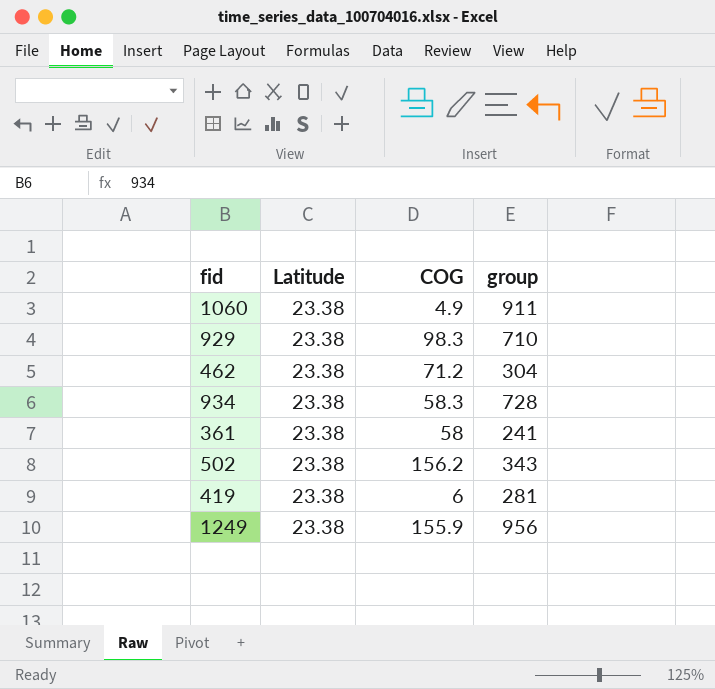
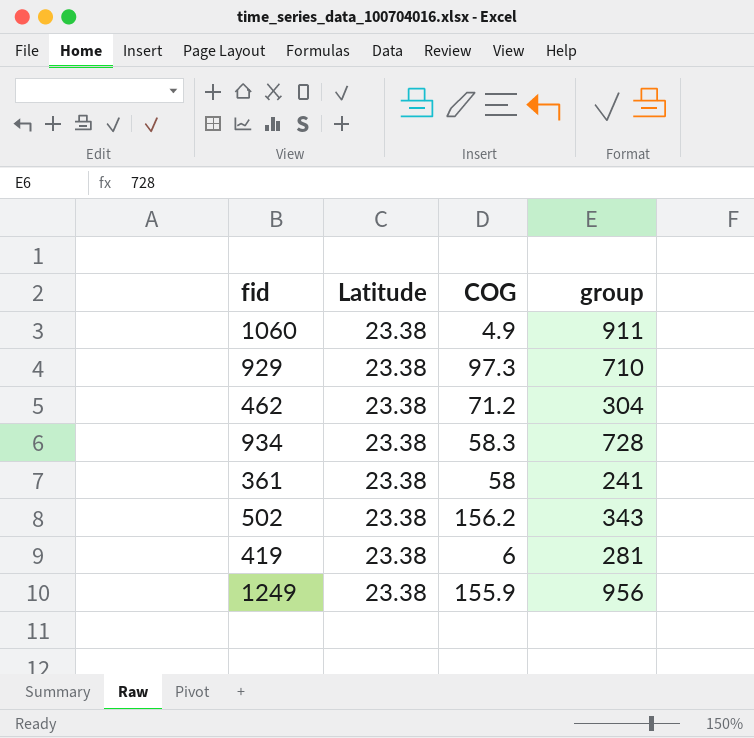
929 | COG: 98.3 -> 97.3

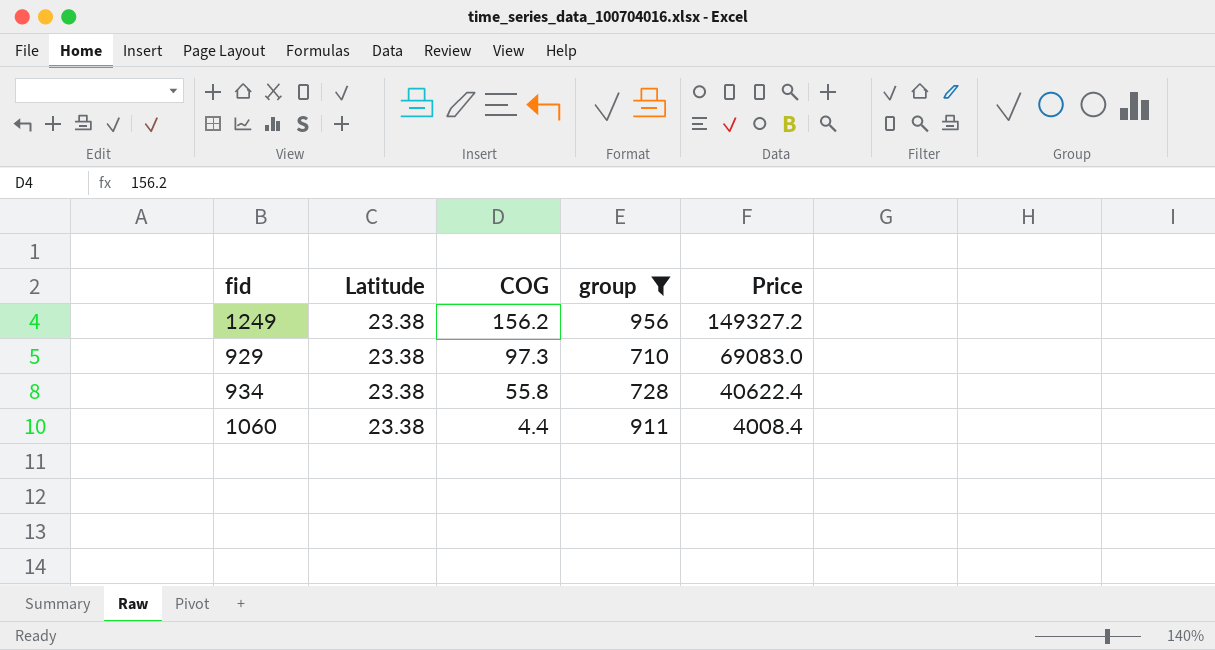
filter: none -> group >= 710
row order: none -> COG descending
column Price | formula: none -> [COG] * [group]
1249 | COG: 155.9 -> 156.2
934 | COG: 58.3 -> 55.8
1060 | COG: 4.9 -> 4.4

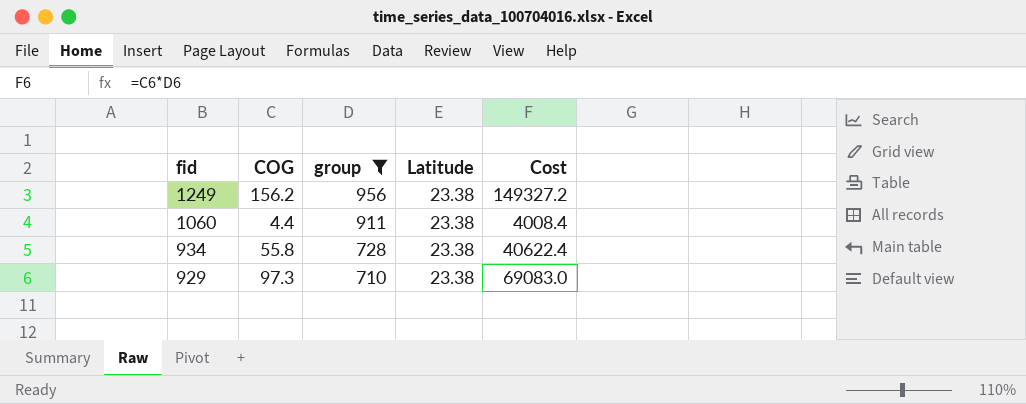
row order: COG descending -> fid descending
column Latitude | position: 2 -> 4
column name: Price -> Cost

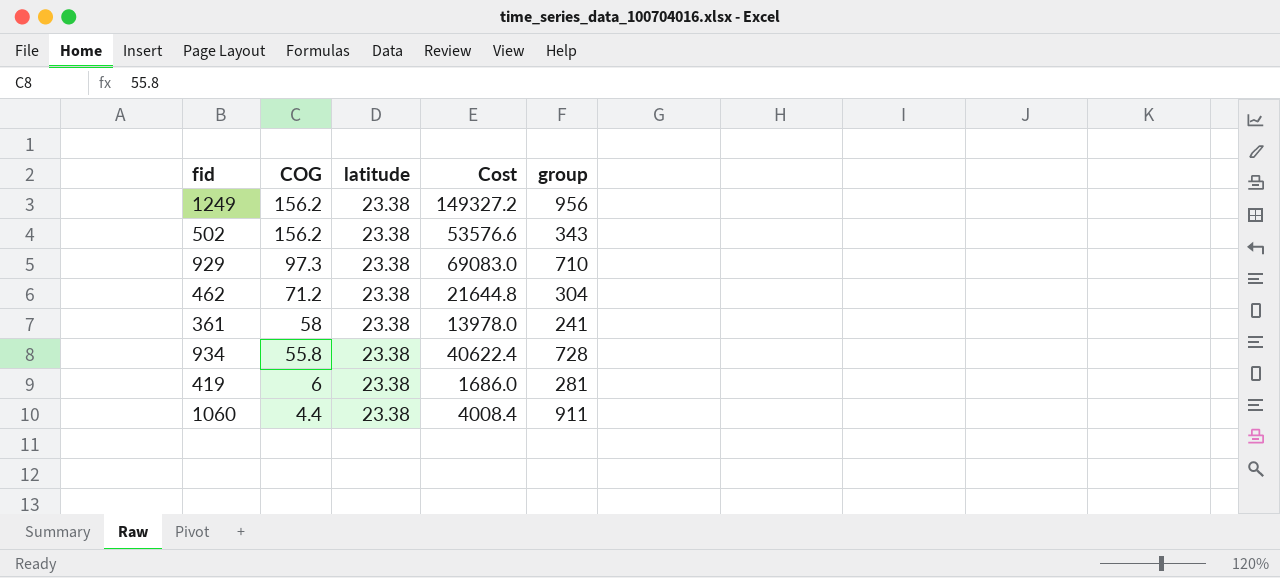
filter: group >= 710 -> none
row order: fid descending -> COG descending
column name: Latitude -> latitude
column group | position: 3 -> 5

